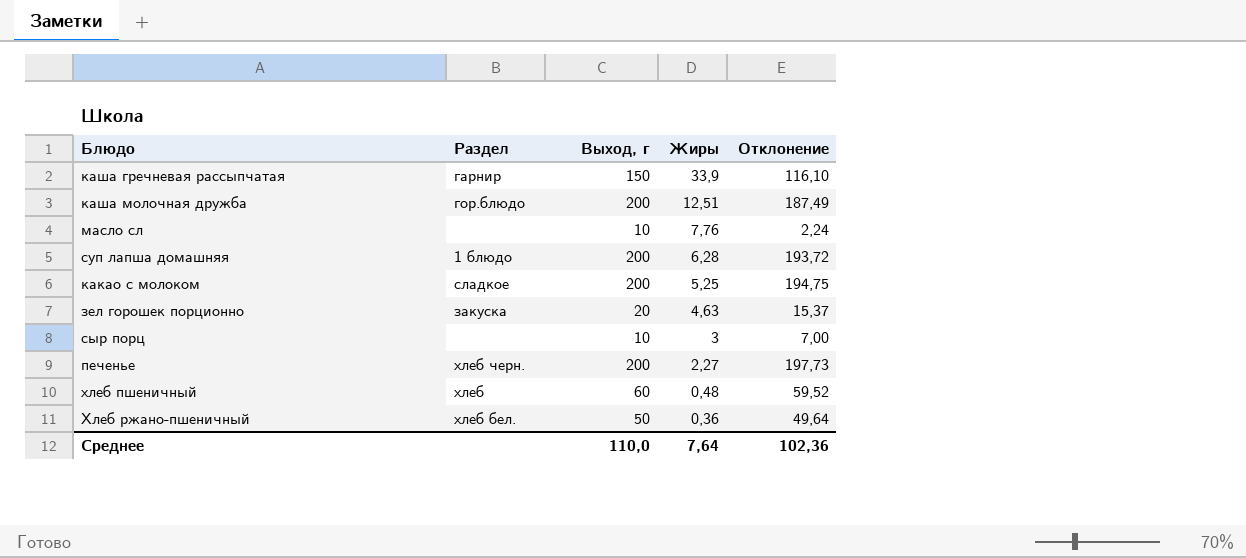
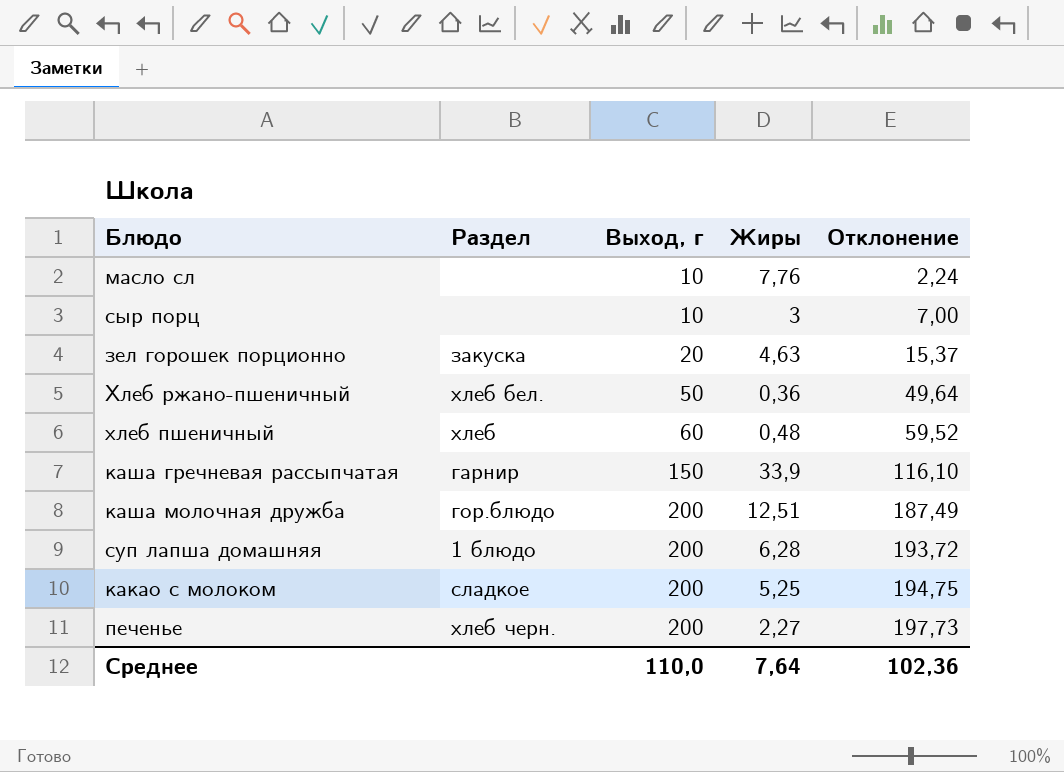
row order: Жиры descending -> Выход, г ascending

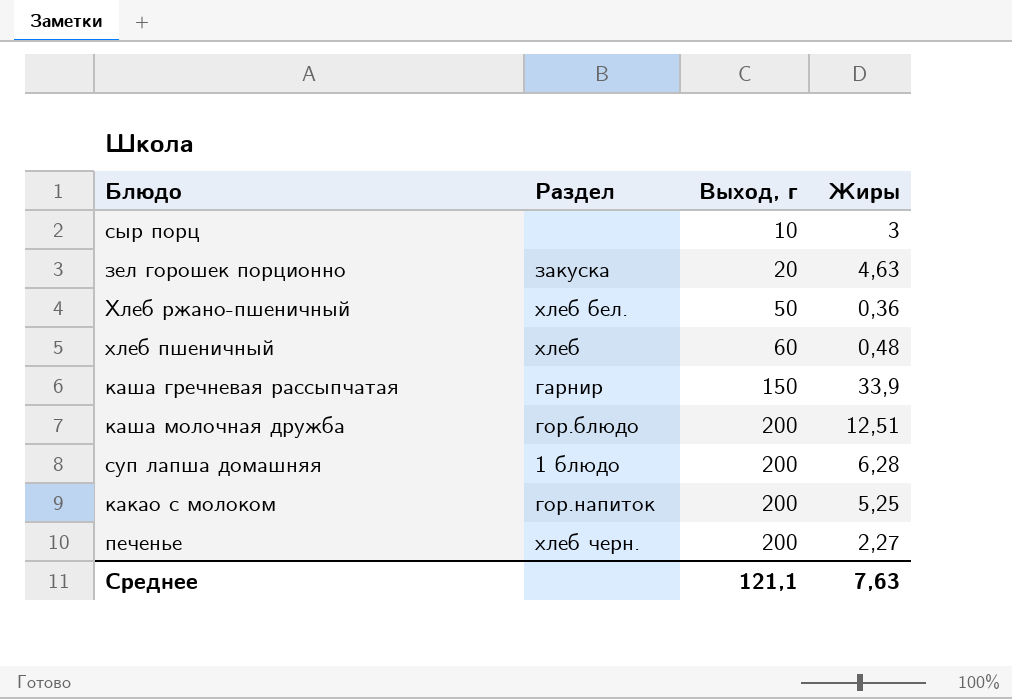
column Отклонение | formula: [Выход, г] - [Жиры] -> none
row масло сл: none | 10 | 7,76 | 2,24 -> none
какао с молоком | Раздел: сладкое -> гор.напиток
Среднее | Выход, г: 110,0 -> 121,1
Среднее | Жиры: 7,64 -> 7,63

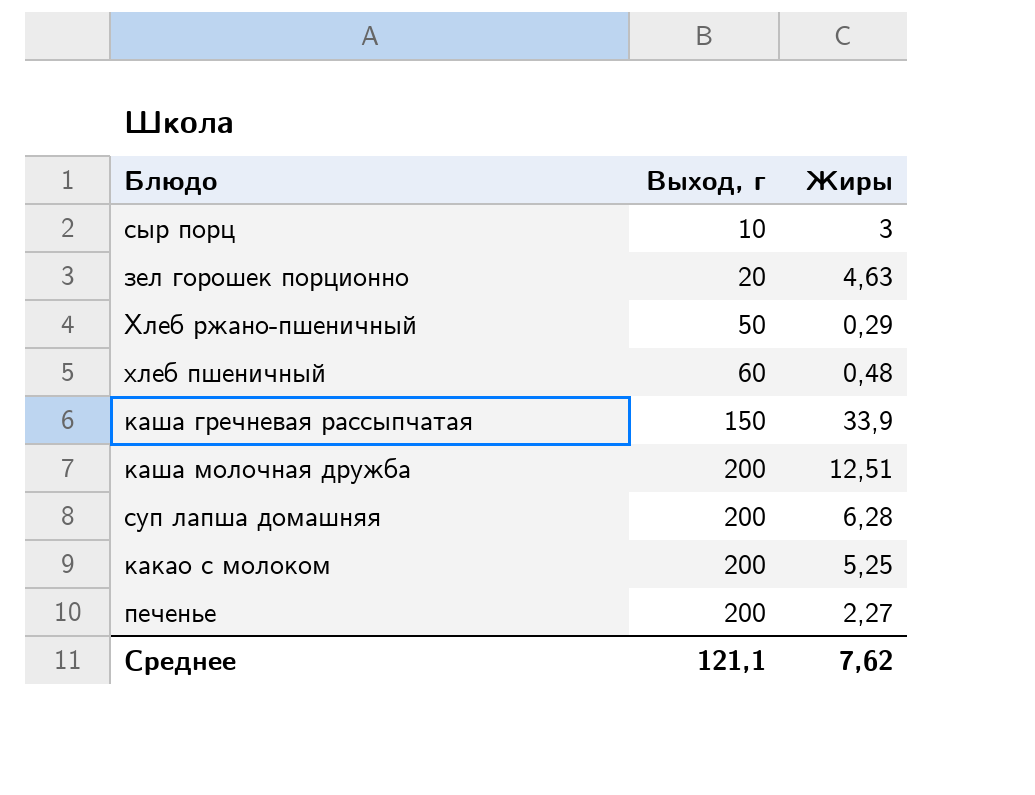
column Раздел | position: 2 -> none
Хлеб ржано-пшеничный | Жиры: 0,36 -> 0,29
Среднее | Жиры: 7,63 -> 7,62

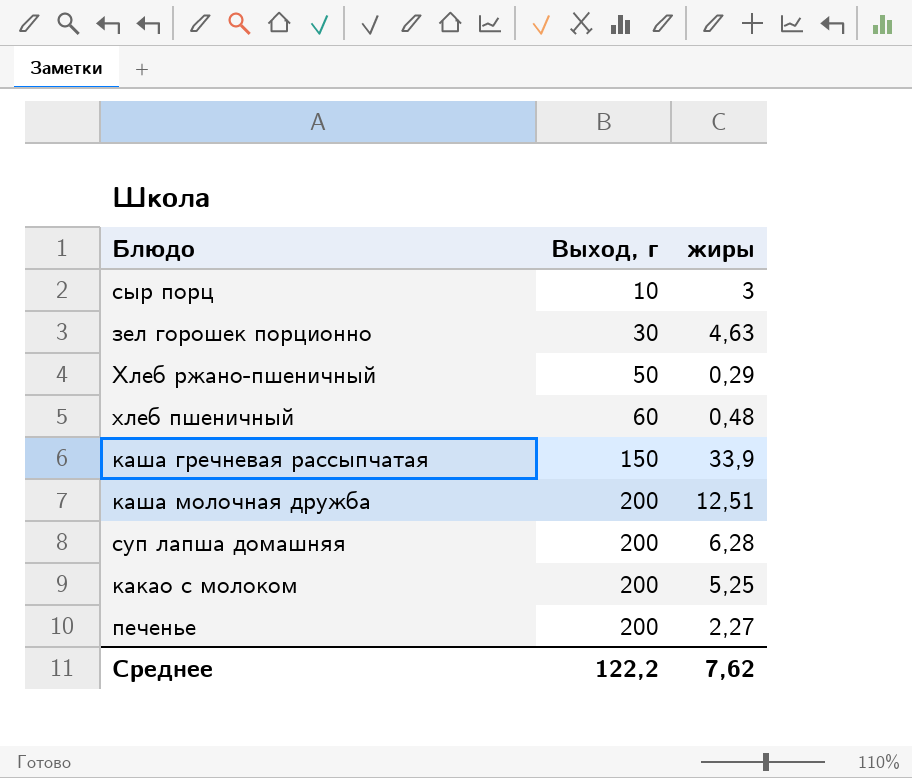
column name: Жиры -> жиры
зел горошек порционно | Выход, г: 20 -> 30
Среднее | Выход, г: 121,1 -> 122,2

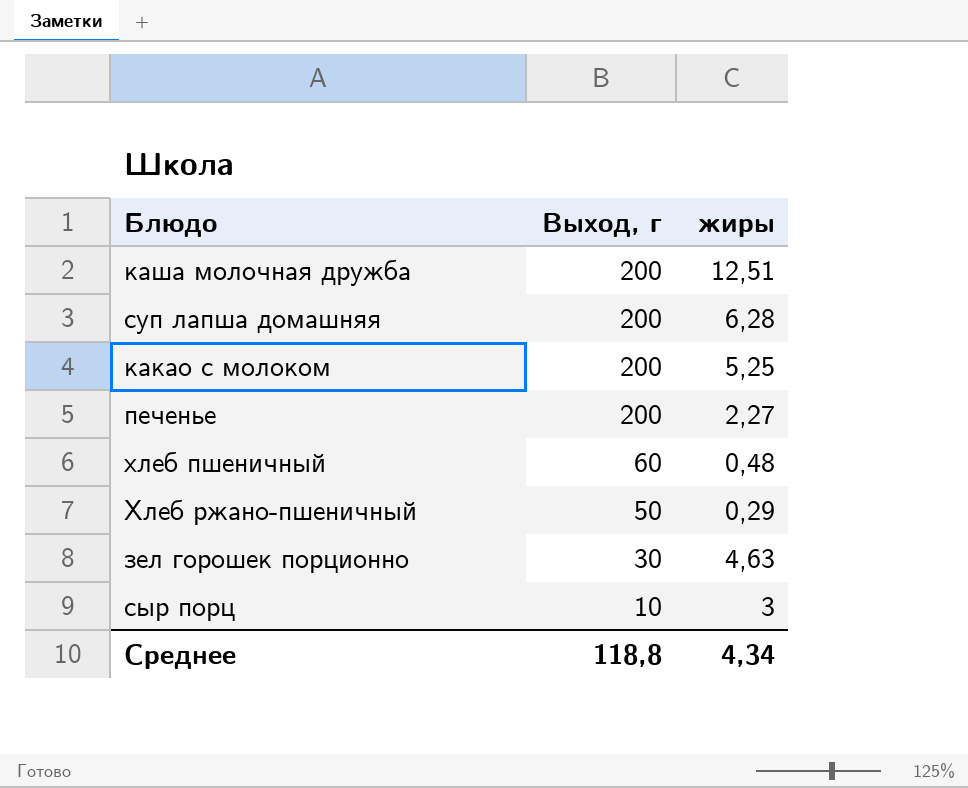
row order: Выход, г ascending -> Выход, г descending
row каша гречневая рассыпчатая: 150 | 33,9 -> none
Среднее | Выход, г: 122,2 -> 118,8
Среднее | жиры: 7,62 -> 4,34

